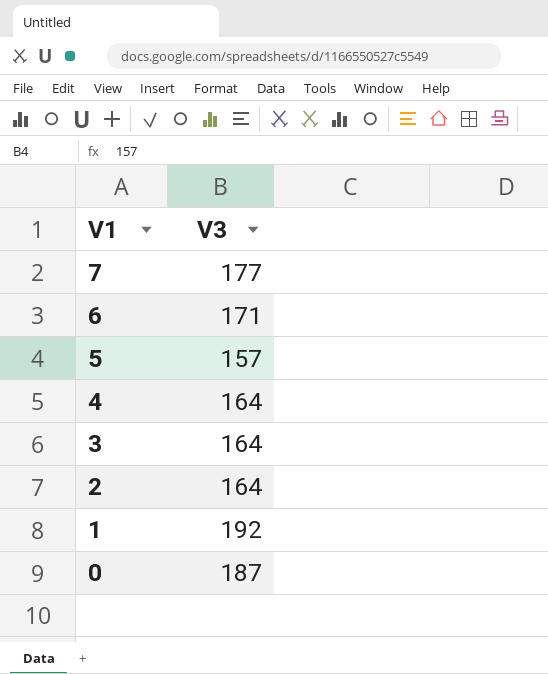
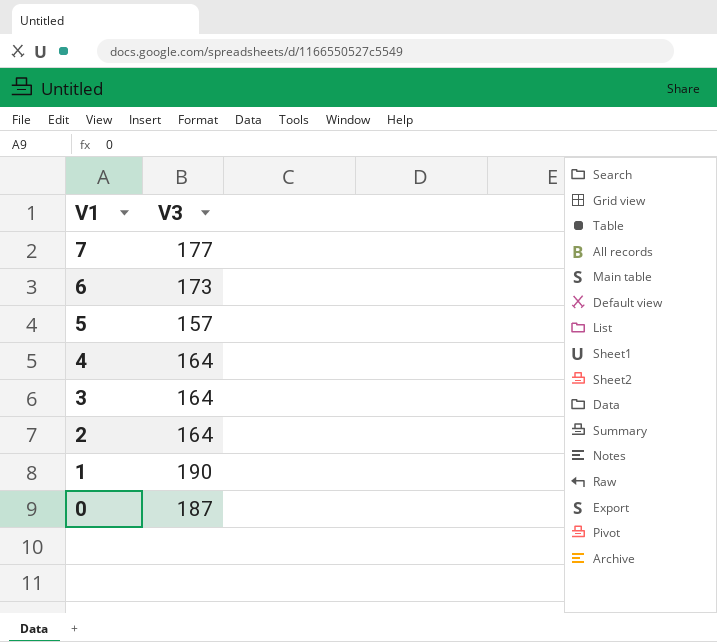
6 | V3: 171 -> 173
1 | V3: 192 -> 190

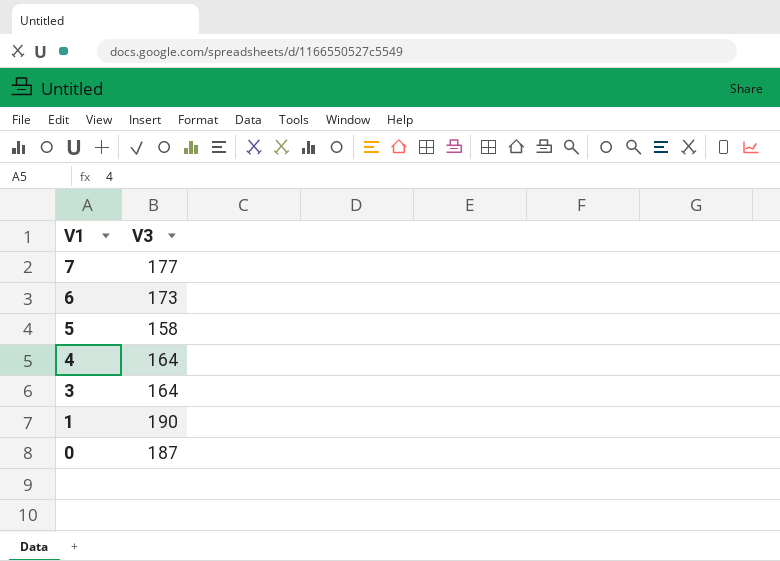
row 2: 164 -> none
5 | V3: 157 -> 158

